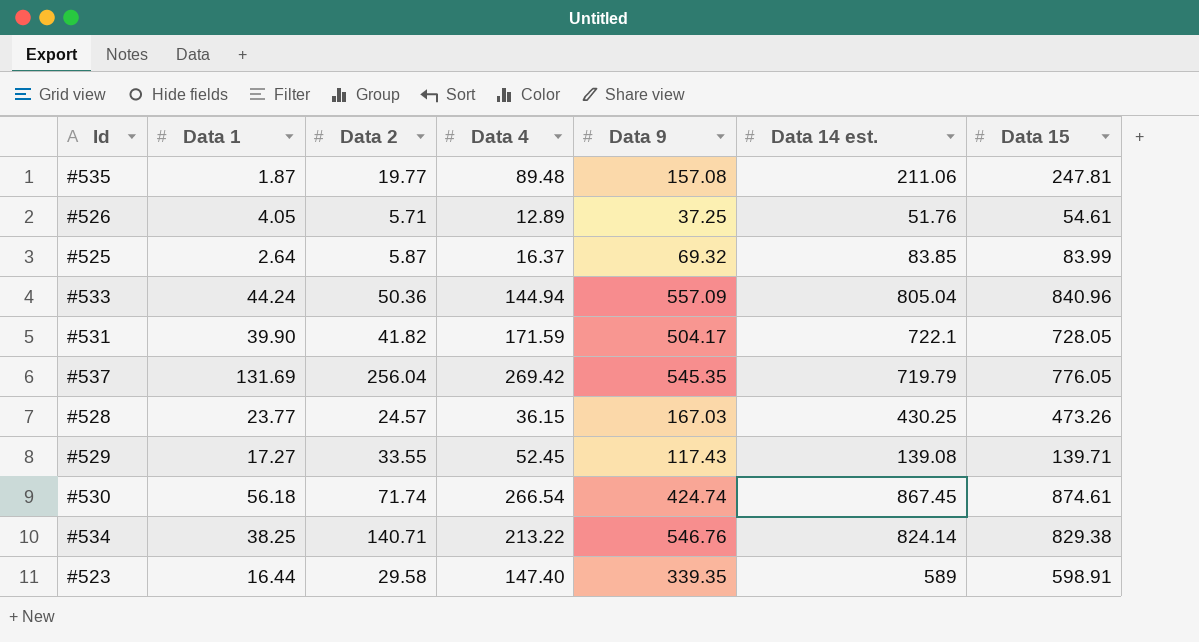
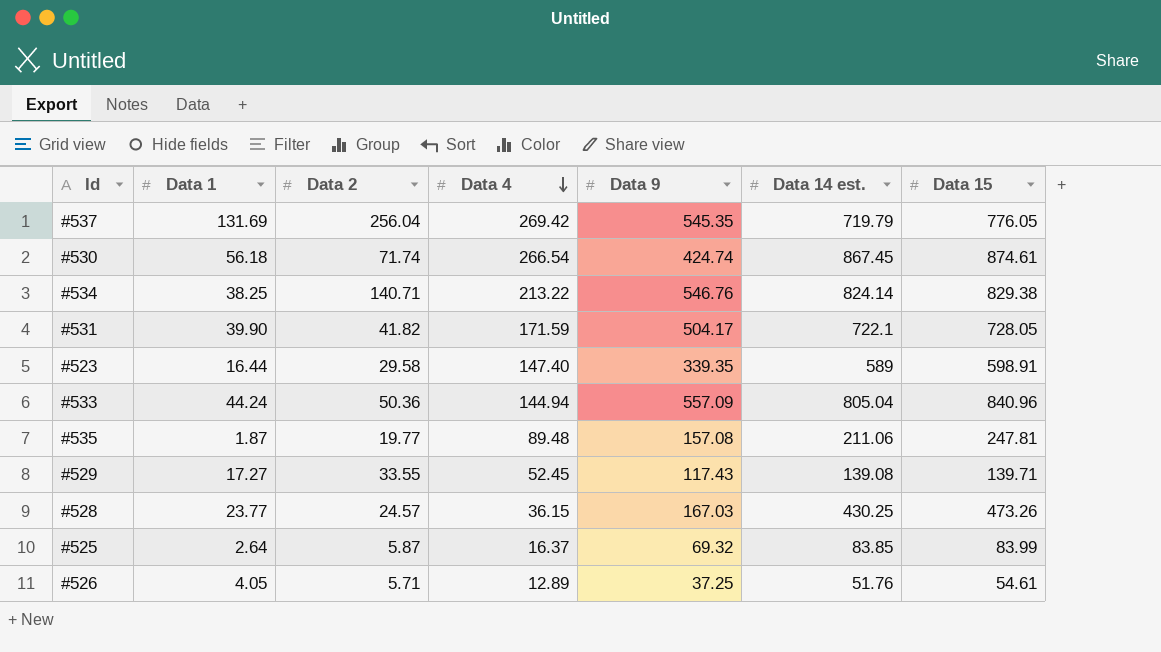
row order: none -> Data 4 descending

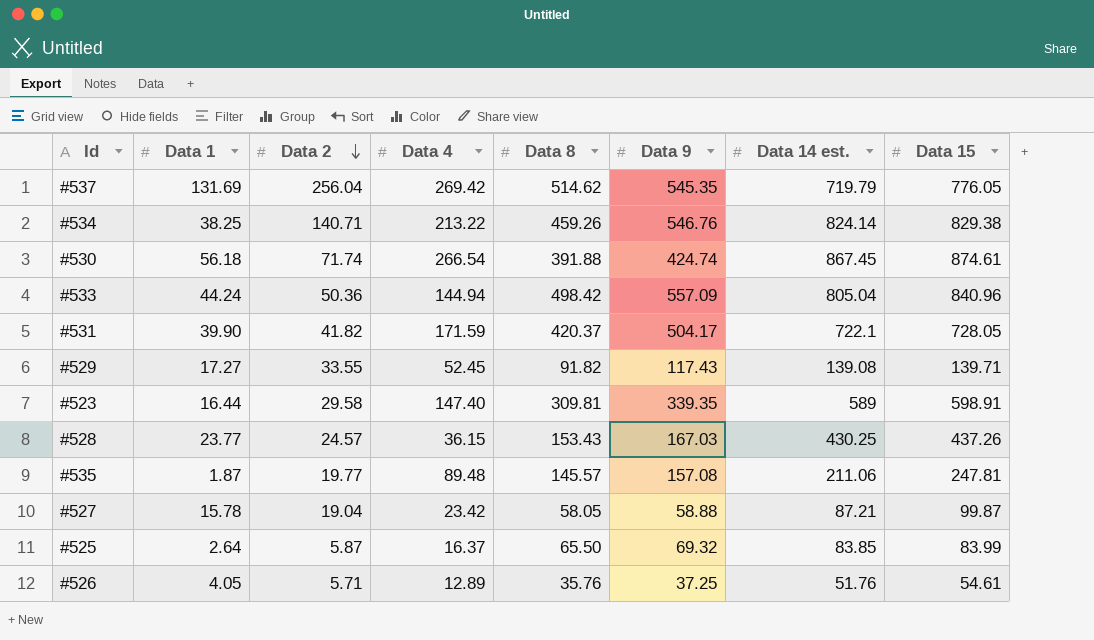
row order: Data 4 descending -> Data 2 descending
column Data 8 | position: none -> 5
#528 | Data 15: 473.26 -> 437.26
row #527: none -> 15.78 | 19.04 | 23.42 | 58.05 | 58.88 | 87.21 | 99.87

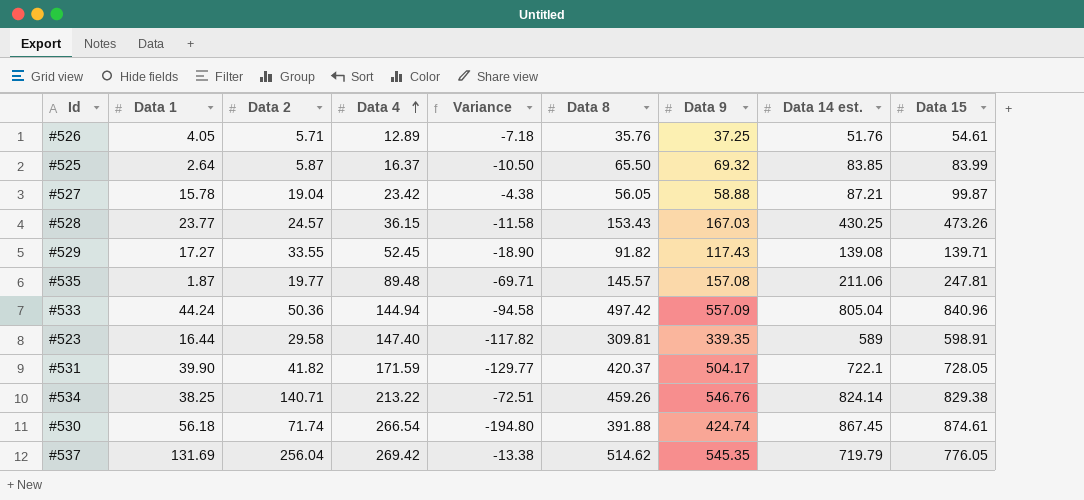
row order: Data 2 descending -> Data 4 ascending
column Variance | formula: none -> [Data 2] - [Data 4]
#527 | Data 8: 58.05 -> 56.05
#528 | Data 15: 437.26 -> 473.26
#533 | Data 8: 498.42 -> 497.42

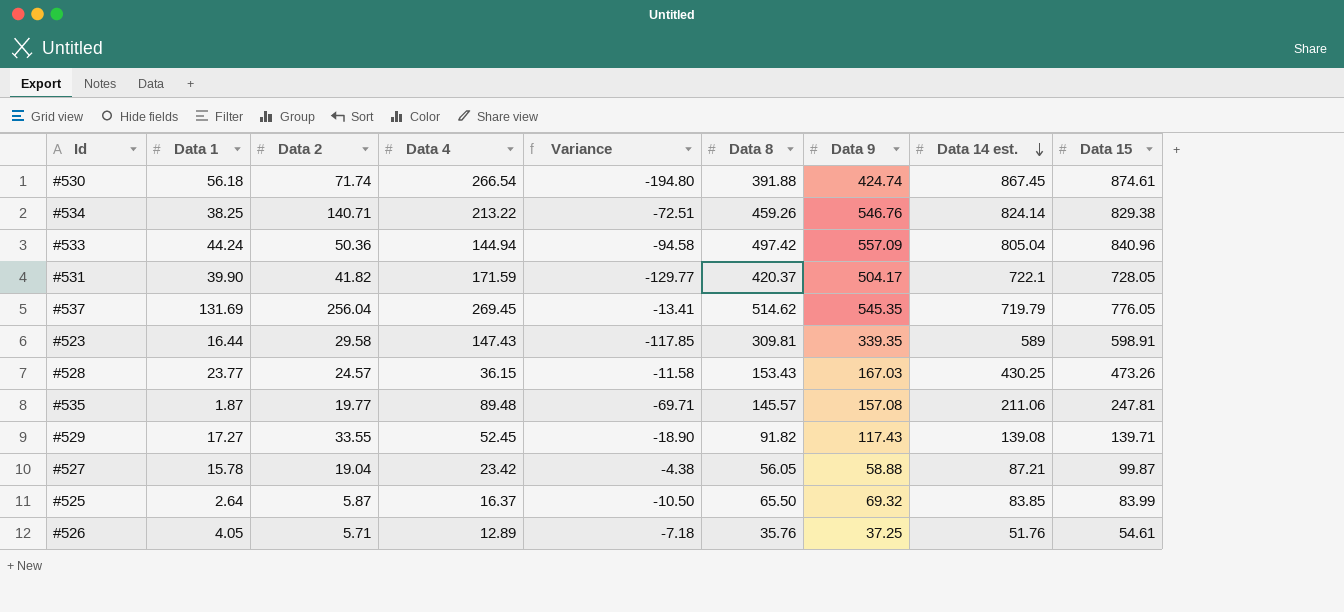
row order: Data 4 ascending -> Data 14 est. descending
#537 | Data 4: 269.42 -> 269.45
#537 | Variance: -13.38 -> -13.41
#523 | Data 4: 147.40 -> 147.43
#523 | Variance: -117.82 -> -117.85

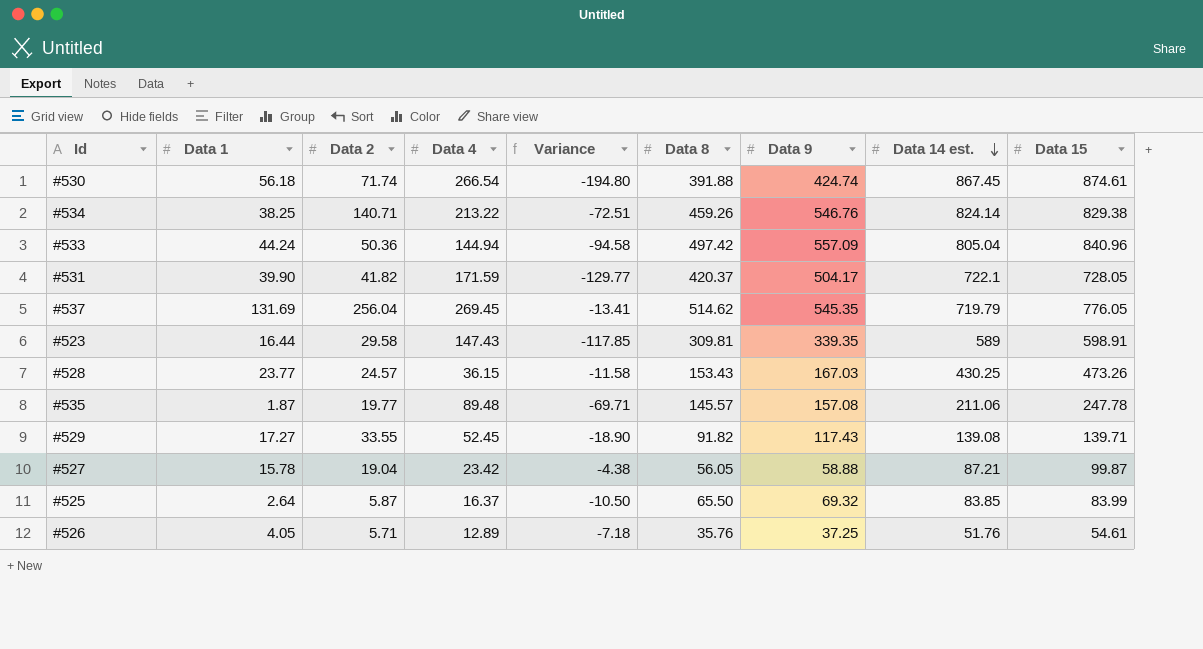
#535 | Data 15: 247.81 -> 247.78

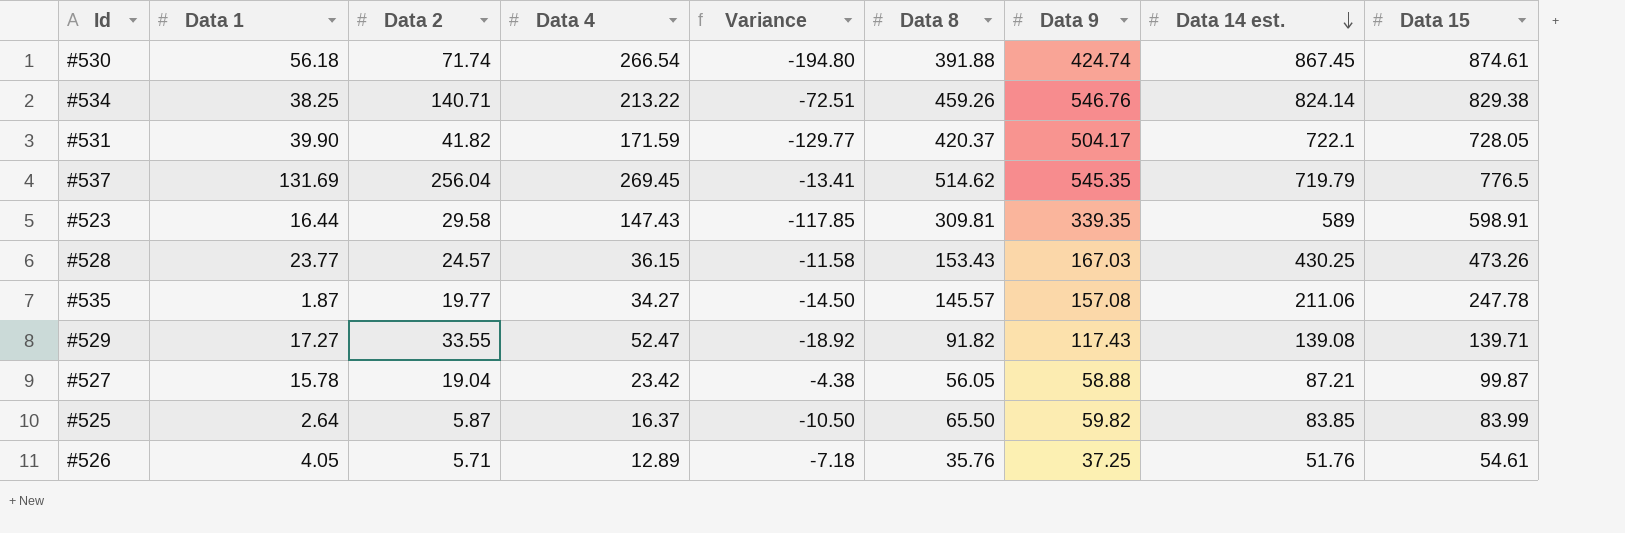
row #533: 44.24 | 50.36 | 144.94 | -94.58 | 497.42 | 557.09 | 805.04 | 840.96 -> none
#537 | Data 15: 776.05 -> 776.5
#535 | Data 4: 89.48 -> 34.27
#535 | Variance: -69.71 -> -14.50
#529 | Data 4: 52.45 -> 52.47
#529 | Variance: -18.90 -> -18.92
#525 | Data 9: 69.32 -> 59.82

